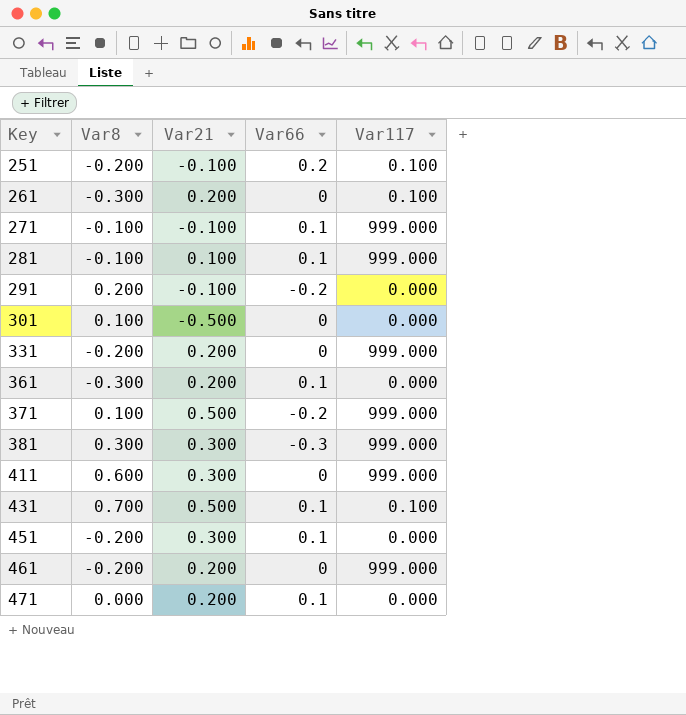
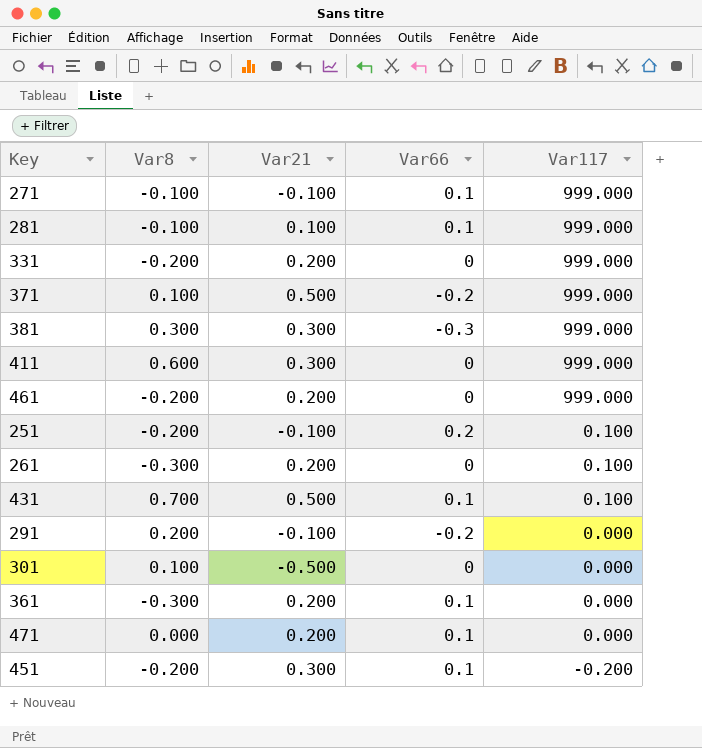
row order: Key ascending -> Var117 descending
451 | Var117: 0.000 -> -0.200

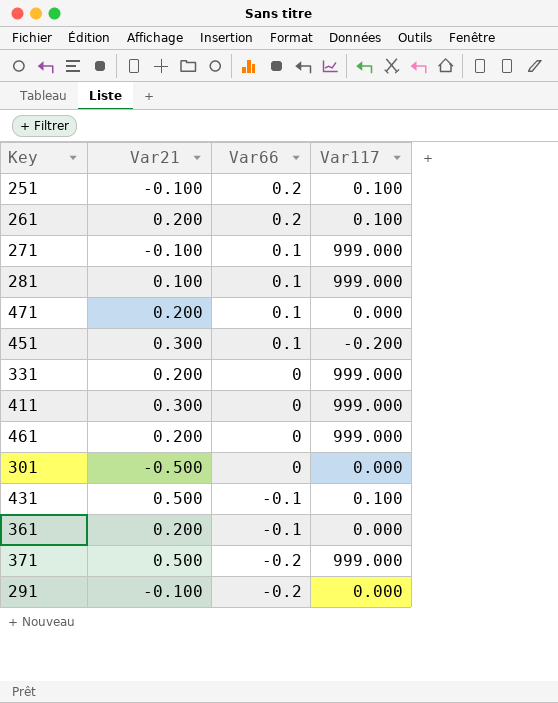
row order: Var117 descending -> Var66 descending
column Var8 | position: 2 -> none
row 381: 0.300 | 0.300 | -0.3 | 999.000 -> none
261 | Var66: 0 -> 0.2
431 | Var66: 0.1 -> -0.1
361 | Var66: 0.1 -> -0.1

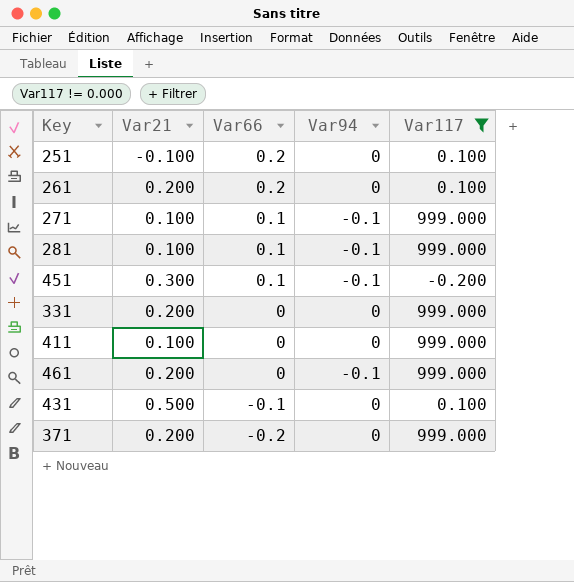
filter: none -> Var117 != 0.000
column Var94 | position: none -> 4
271 | Var21: -0.100 -> 0.100
411 | Var21: 0.300 -> 0.100
371 | Var21: 0.500 -> 0.200

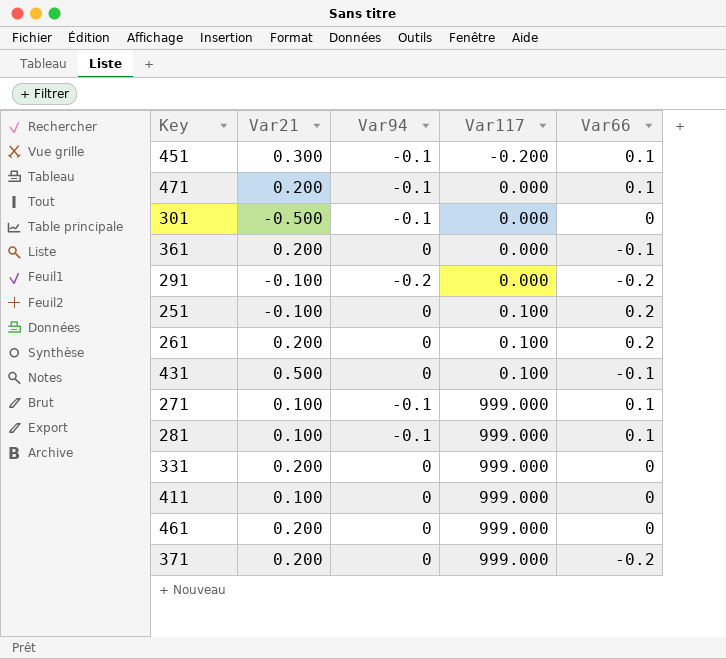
filter: Var117 != 0.000 -> none
row order: Var66 descending -> Var117 ascending
column Var66 | position: 3 -> 5
461 | Var94: -0.1 -> 0

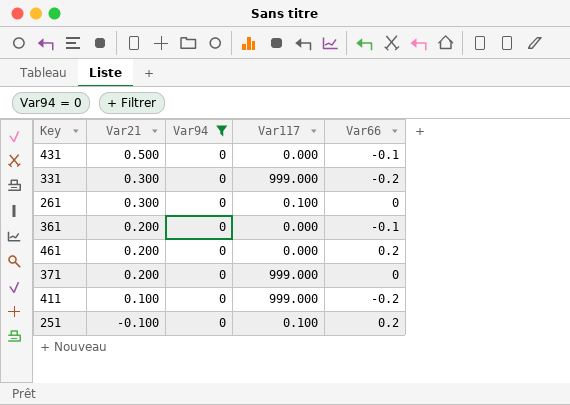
filter: none -> Var94 = 0
row order: Var117 ascending -> Var21 descending
431 | Var117: 0.100 -> 0.000
331 | Var21: 0.200 -> 0.300
331 | Var66: 0 -> -0.2
261 | Var21: 0.200 -> 0.300
261 | Var66: 0.2 -> 0
461 | Var117: 999.000 -> 0.000
461 | Var66: 0 -> 0.2
371 | Var66: -0.2 -> 0
411 | Var66: 0 -> -0.2

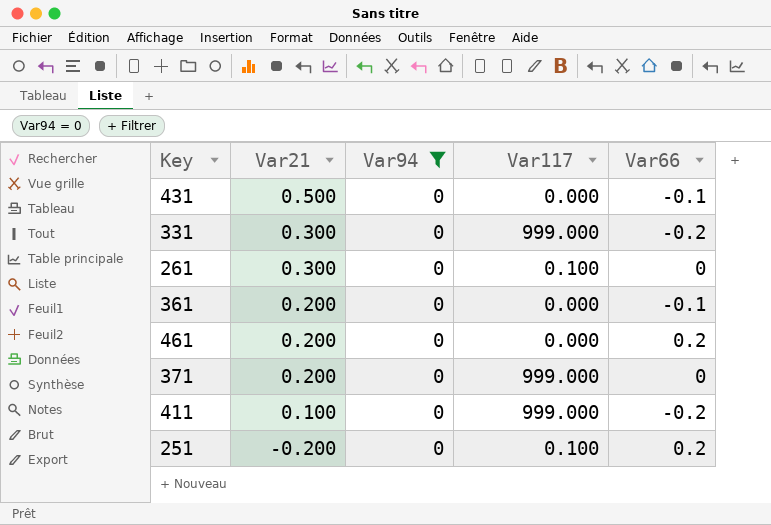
251 | Var21: -0.100 -> -0.200

